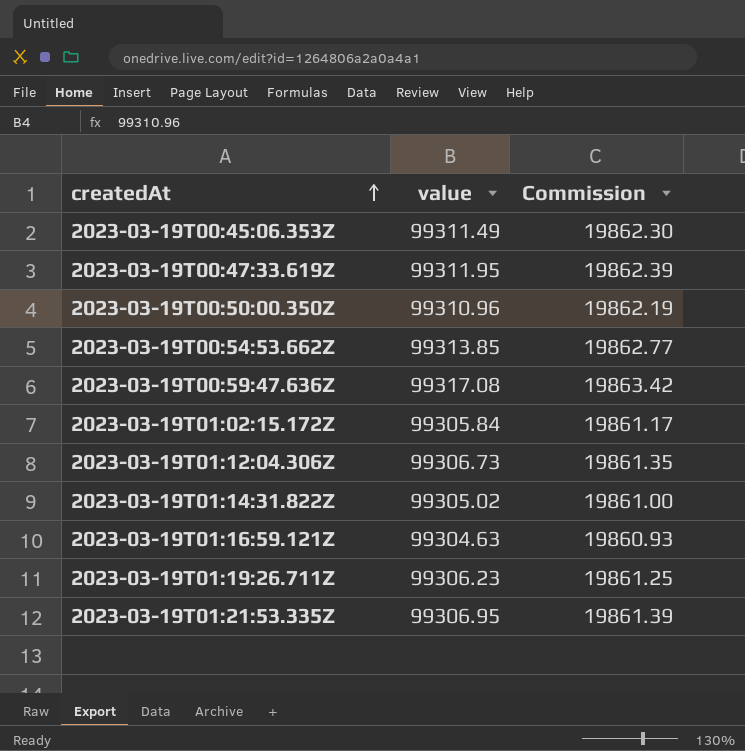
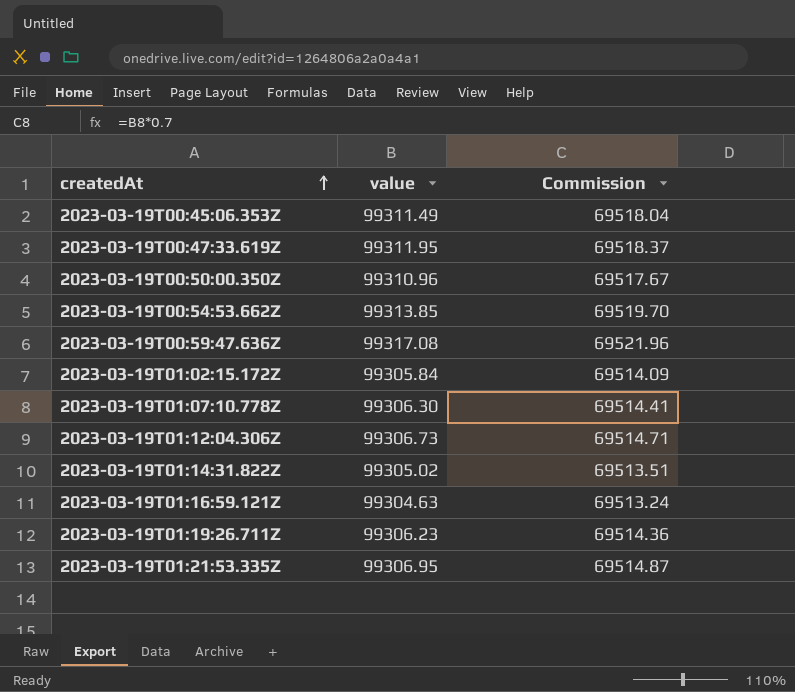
column Commission | formula: [value] * 0.2 -> [value] * 0.7
row 2023-03-19T01:07:10.778Z: none -> 99306.30 | 69514.41

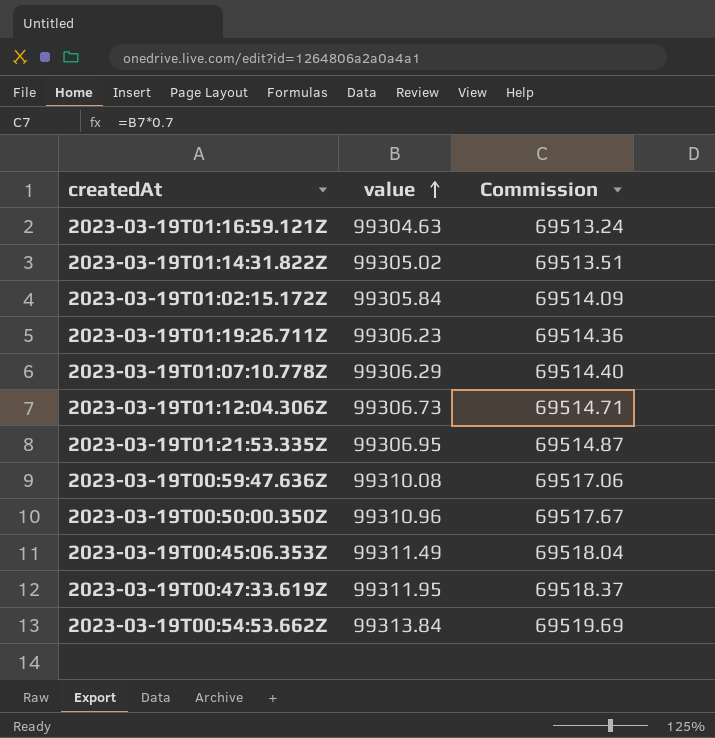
row order: createdAt ascending -> value ascending
2023-03-19T01:07:10.778Z | value: 99306.30 -> 99306.29
2023-03-19T01:07:10.778Z | Commission: 69514.41 -> 69514.40
2023-03-19T00:59:47.636Z | value: 99317.08 -> 99310.08
2023-03-19T00:59:47.636Z | Commission: 69521.96 -> 69517.06
2023-03-19T00:54:53.662Z | value: 99313.85 -> 99313.84
2023-03-19T00:54:53.662Z | Commission: 69519.70 -> 69519.69

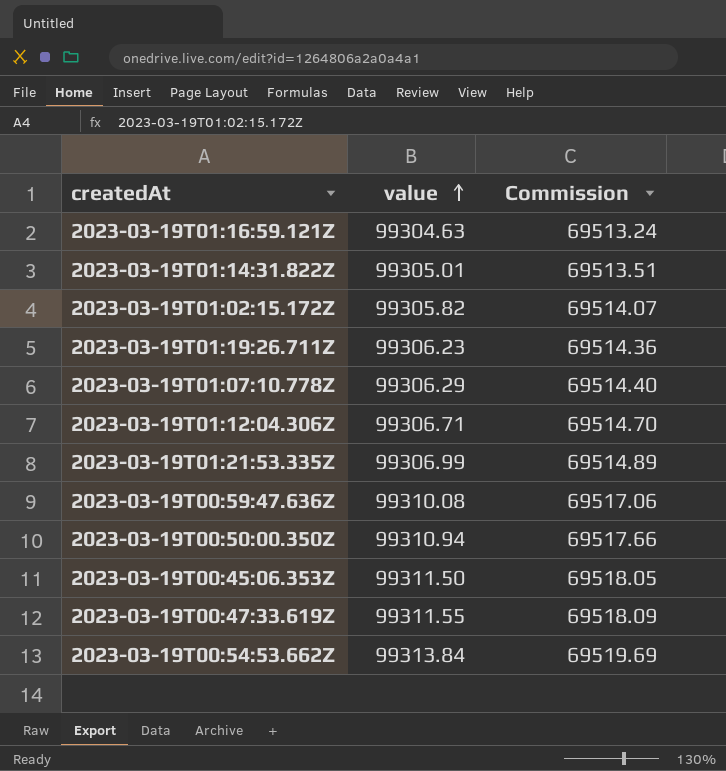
2023-03-19T01:14:31.822Z | value: 99305.02 -> 99305.01
2023-03-19T01:02:15.172Z | value: 99305.84 -> 99305.82
2023-03-19T01:02:15.172Z | Commission: 69514.09 -> 69514.07
2023-03-19T01:12:04.306Z | value: 99306.73 -> 99306.71
2023-03-19T01:12:04.306Z | Commission: 69514.71 -> 69514.70
2023-03-19T01:21:53.335Z | value: 99306.95 -> 99306.99
2023-03-19T01:21:53.335Z | Commission: 69514.87 -> 69514.89
2023-03-19T00:50:00.350Z | value: 99310.96 -> 99310.94
2023-03-19T00:50:00.350Z | Commission: 69517.67 -> 69517.66
2023-03-19T00:45:06.353Z | value: 99311.49 -> 99311.50
2023-03-19T00:45:06.353Z | Commission: 69518.04 -> 69518.05
2023-03-19T00:47:33.619Z | value: 99311.95 -> 99311.55
2023-03-19T00:47:33.619Z | Commission: 69518.37 -> 69518.09

